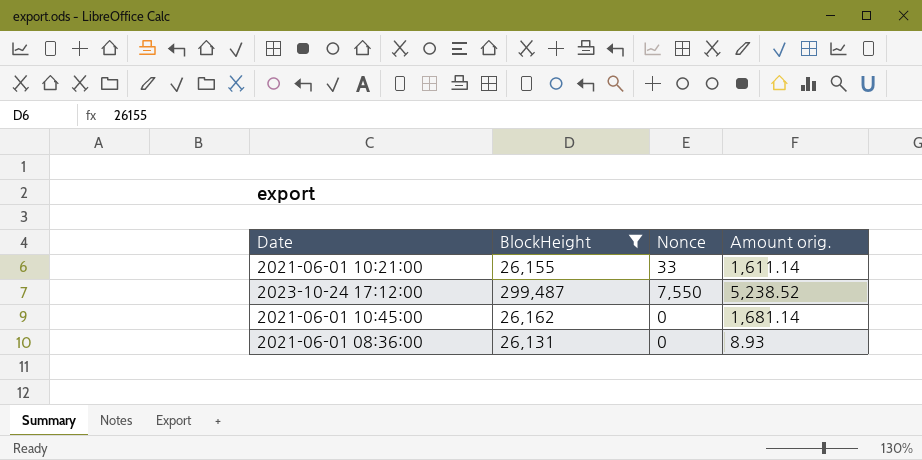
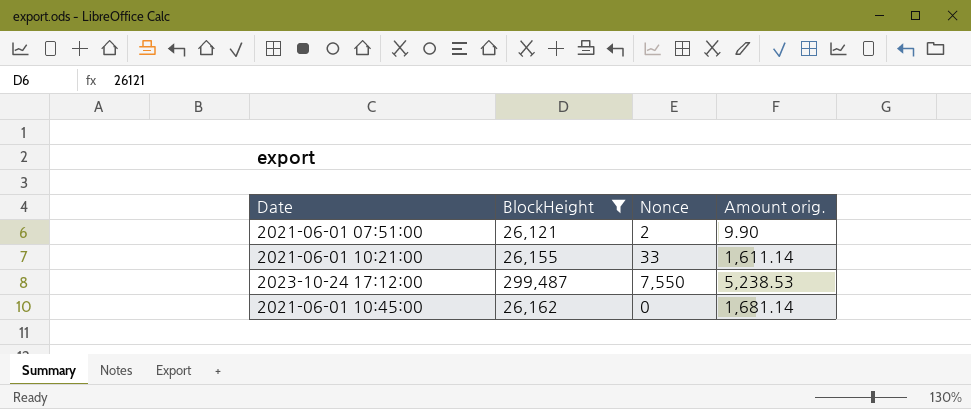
row 2021-06-01 08:36:00: 26,131 | 0 | 8.93 -> none
row 2021-06-01 07:51:00: none -> 26,121 | 2 | 9.90
2023-10-24 17:12:00 | Amount orig.: 5,238.52 -> 5,238.53

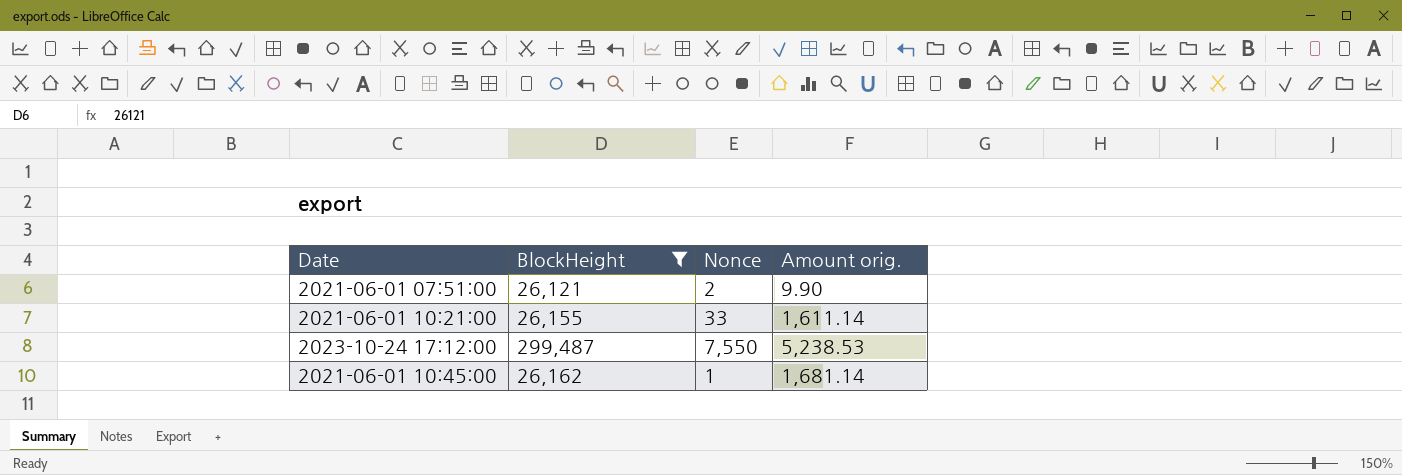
2021-06-01 10:45:00 | Nonce: 0 -> 1

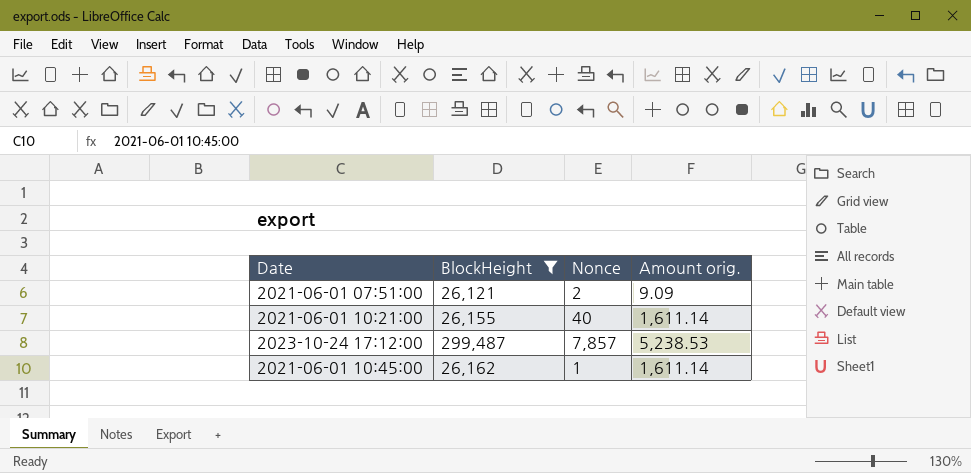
2021-06-01 07:51:00 | Amount orig.: 9.90 -> 9.09
2021-06-01 10:21:00 | Nonce: 33 -> 40
2023-10-24 17:12:00 | Nonce: 7,550 -> 7,857
2021-06-01 10:45:00 | Amount orig.: 1,681.14 -> 1,611.14

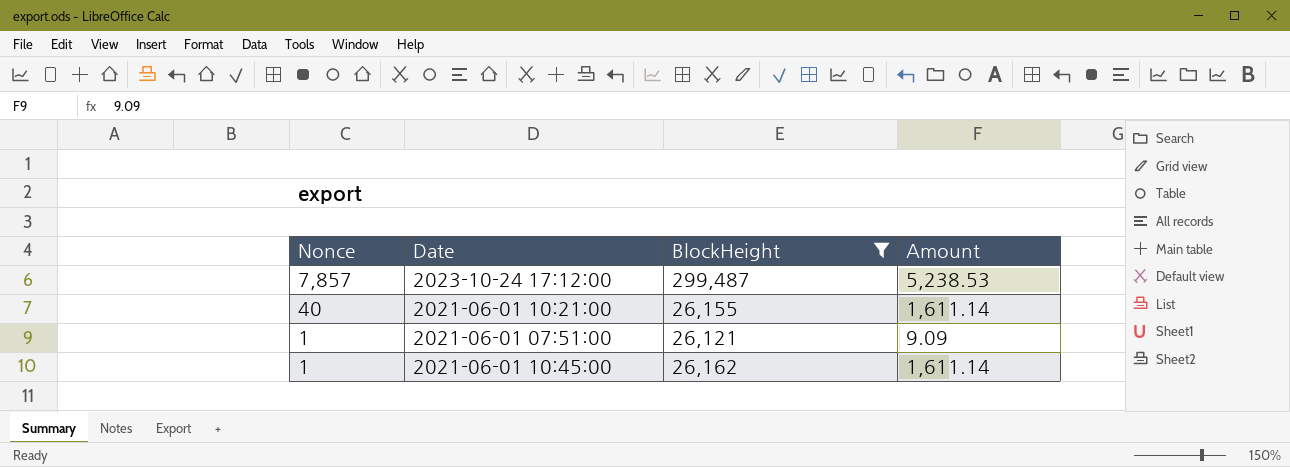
row order: none -> Nonce descending
column Nonce | position: 3 -> 1
column name: Amount orig. -> Amount
2021-06-01 07:51:00 | Nonce: 2 -> 1

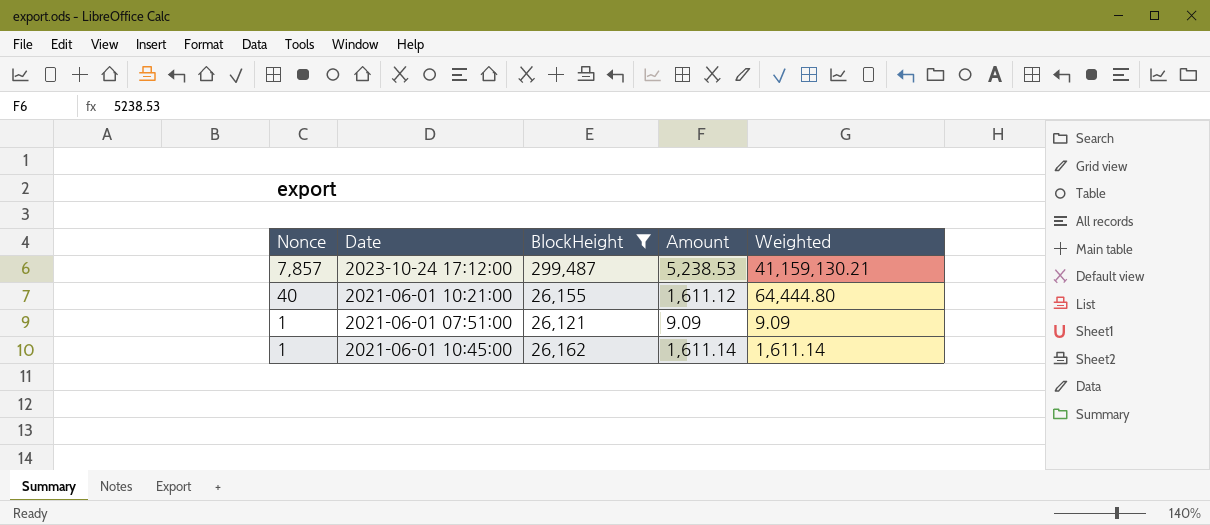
column Weighted | formula: none -> [Nonce] * [Amount]
2021-06-01 10:21:00 | Amount: 1,611.14 -> 1,611.12

